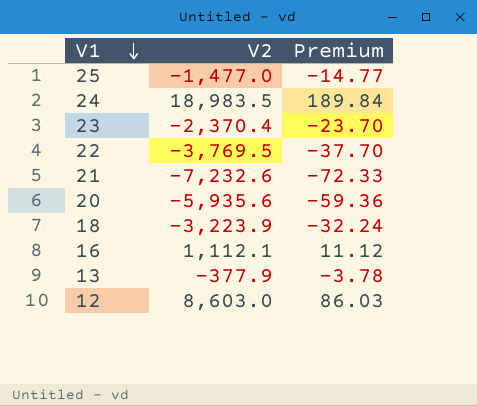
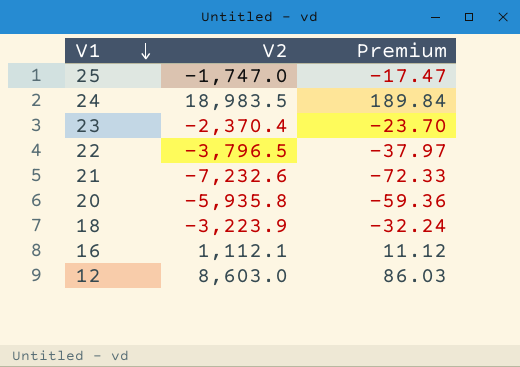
row 13: -377.9 | -3.78 -> none
25 | V2: -1,477.0 -> -1,747.0
25 | Premium: -14.77 -> -17.47
22 | V2: -3,769.5 -> -3,796.5
22 | Premium: -37.70 -> -37.97
20 | V2: -5,935.6 -> -5,935.8

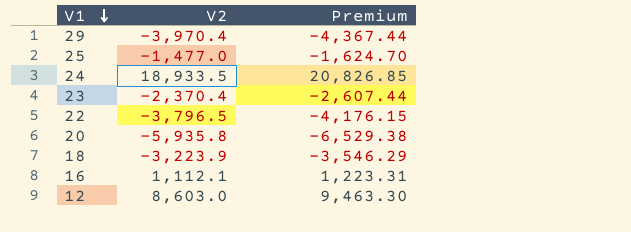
column Premium | formula: [V2] * 0.01 -> [V2] * 1.1
row 21: -7,232.6 | -72.33 -> none
row 29: none -> -3,970.4 | -4,367.44
25 | V2: -1,747.0 -> -1,477.0
24 | V2: 18,983.5 -> 18,933.5

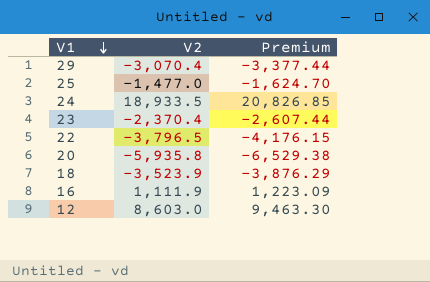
29 | V2: -3,970.4 -> -3,070.4
29 | Premium: -4,367.44 -> -3,377.44
18 | V2: -3,223.9 -> -3,523.9
18 | Premium: -3,546.29 -> -3,876.29
16 | V2: 1,112.1 -> 1,111.9
16 | Premium: 1,223.31 -> 1,223.09

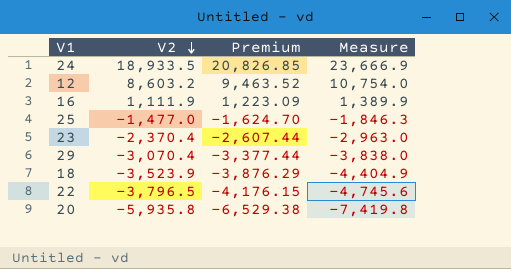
row order: V1 descending -> V2 descending
column Measure | formula: none -> [V2] * 1.25
12 | V2: 8,603.0 -> 8,603.2
12 | Premium: 9,463.30 -> 9,463.52

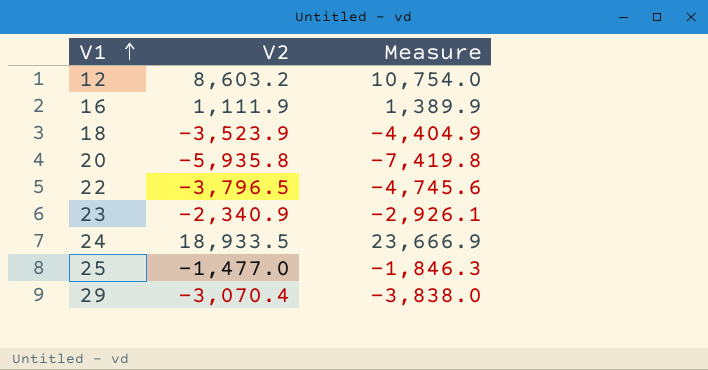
row order: V2 descending -> V1 ascending
column Premium | formula: [V2] * 1.1 -> none
23 | V2: -2,370.4 -> -2,340.9
23 | Measure: -2,963.0 -> -2,926.1

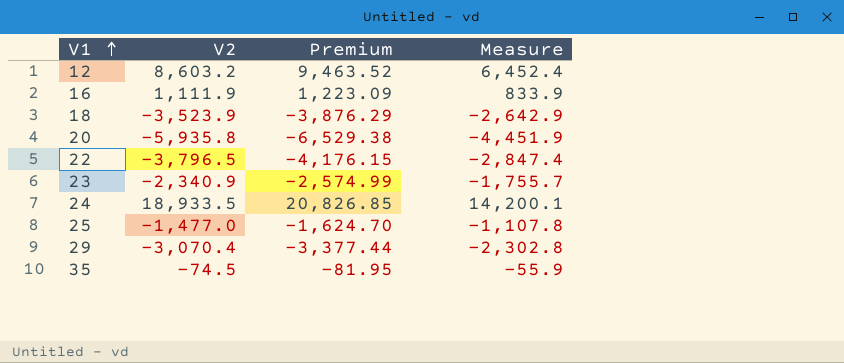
column Premium | formula: none -> [V2] * 1.1
column Measure | formula: [V2] * 1.25 -> [V2] * 0.75
row 35: none -> -74.5 | -81.95 | -55.9

